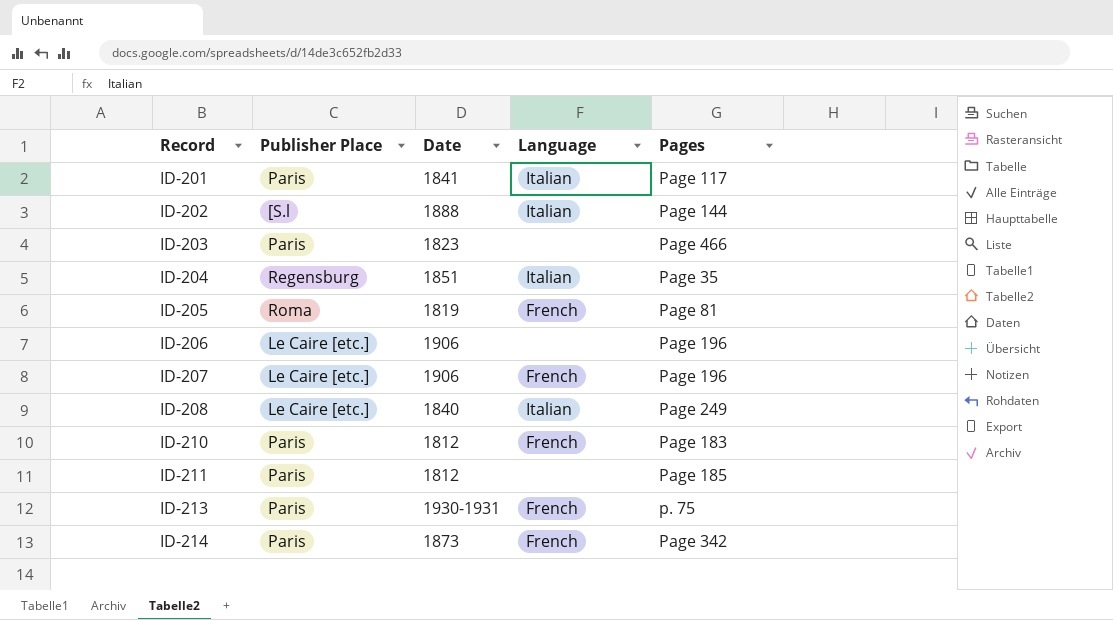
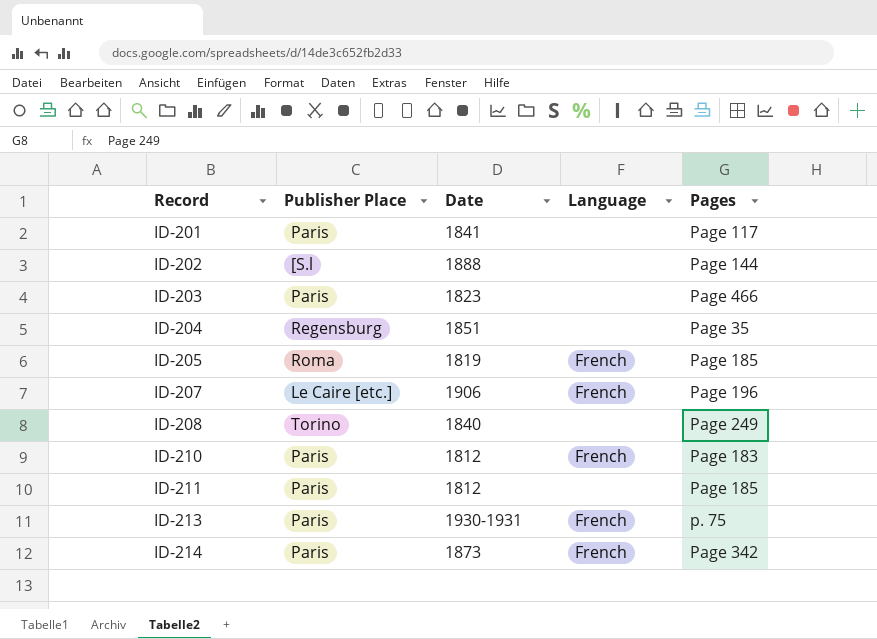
row ID-206: Le Caire [etc.] | 1906 | none | Page 196 -> none
ID-201 | Language: Italian -> none
ID-202 | Language: Italian -> none
ID-204 | Language: Italian -> none
ID-205 | Pages: Page 81 -> Page 185
ID-208 | Publisher Place: Le Caire [etc.] -> Torino
ID-208 | Language: Italian -> none

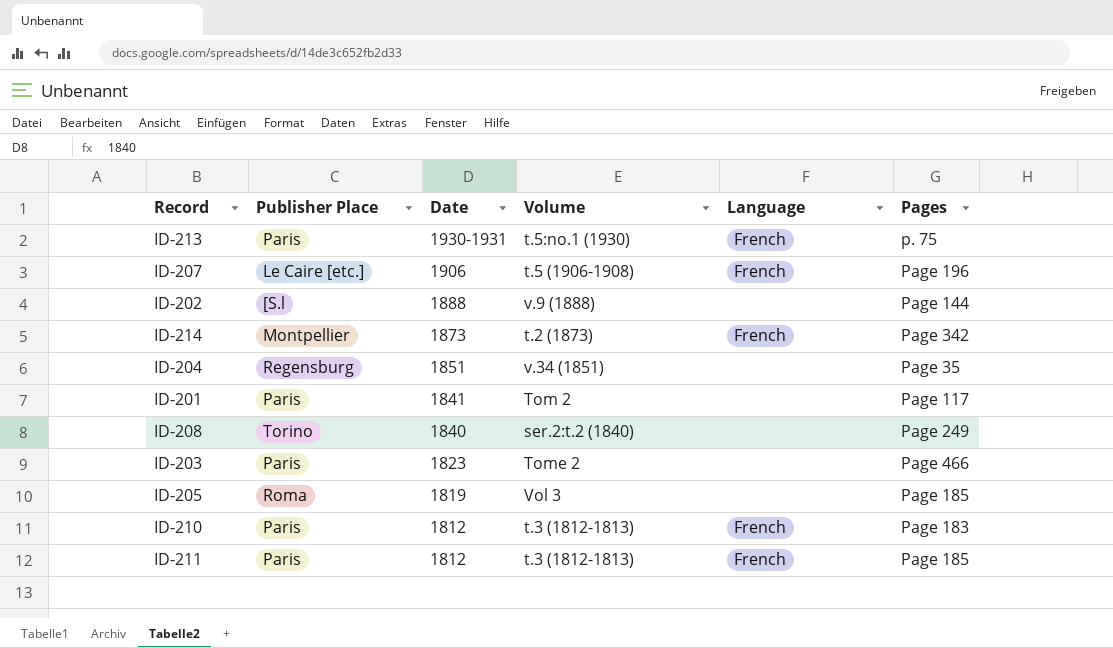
row order: Record ascending -> Date descending
column Volume | position: none -> 4
ID-214 | Publisher Place: Paris -> Montpellier
ID-205 | Language: French -> none
ID-211 | Language: none -> French

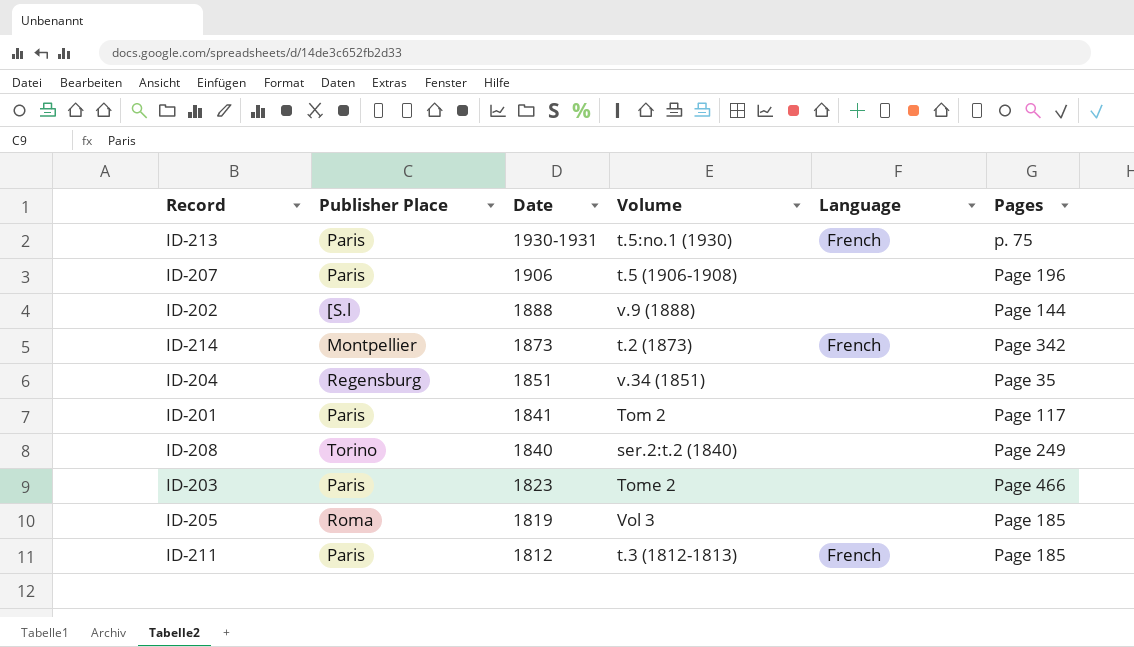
row ID-210: Paris | 1812 | t.3 (1812-1813) | French | Page 183 -> none
ID-207 | Publisher Place: Le Caire [etc.] -> Paris
ID-207 | Language: French -> none

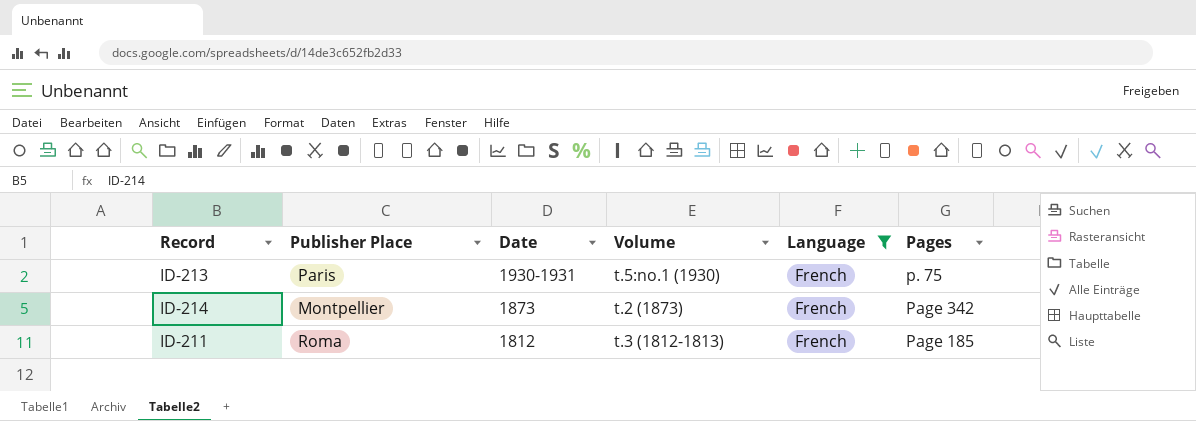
filter: none -> Language = French
ID-211 | Publisher Place: Paris -> Roma

